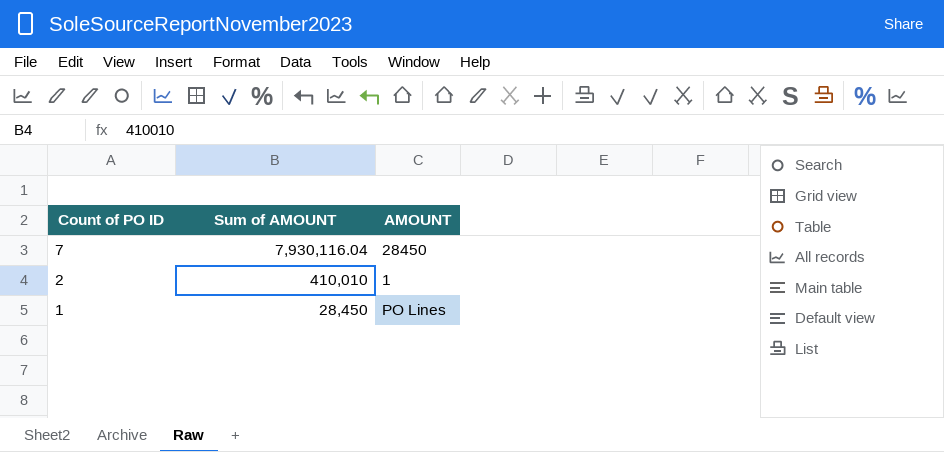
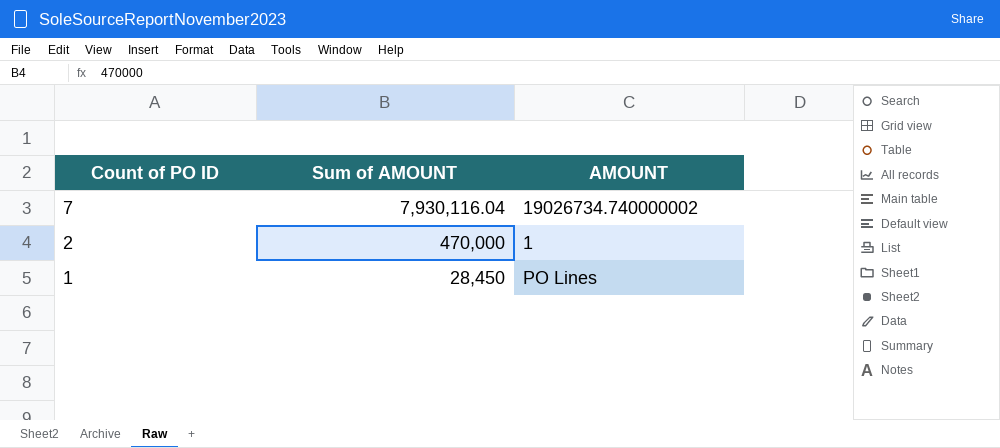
7 | AMOUNT: 28450 -> 19026734.740000002
2 | Sum of AMOUNT: 410,010 -> 470,000

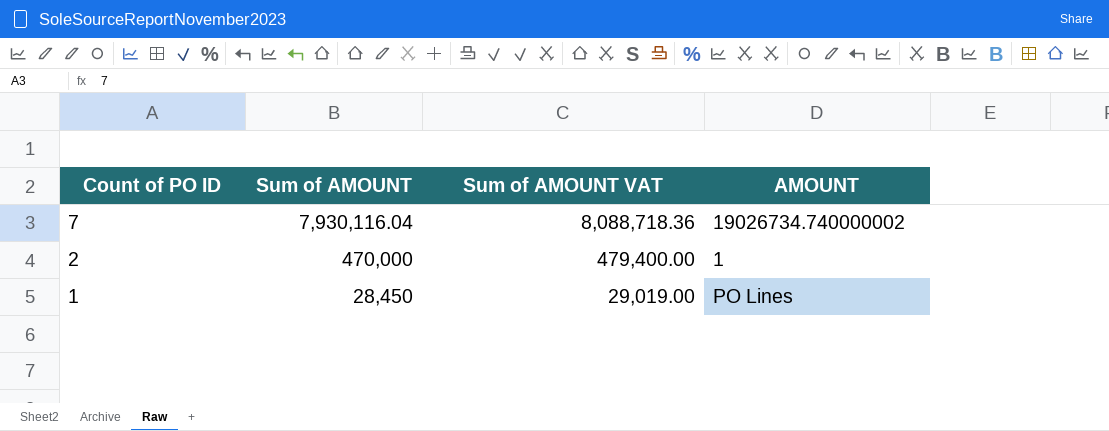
column Sum of AMOUNT VAT | formula: none -> [Sum of AMOUNT] * 1.02

